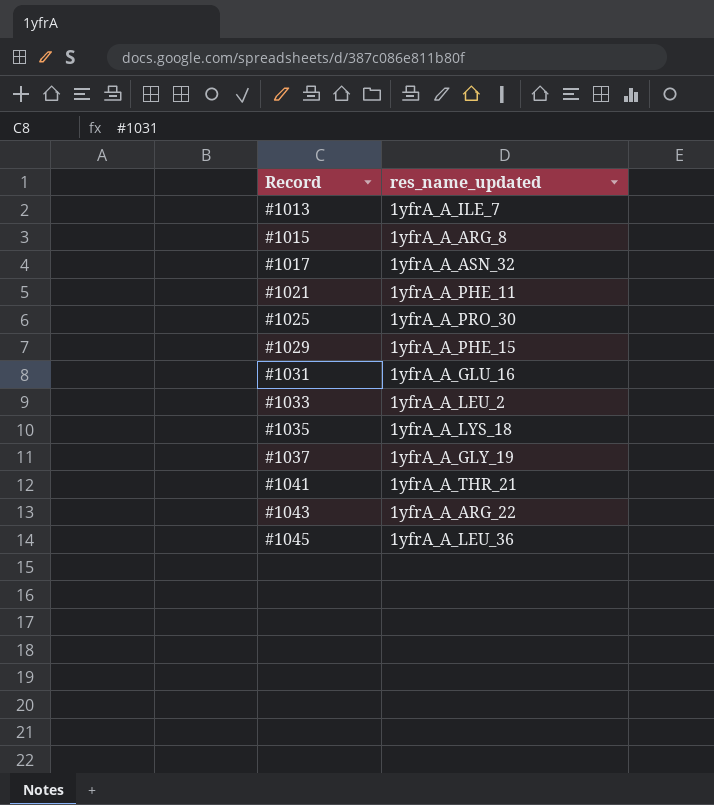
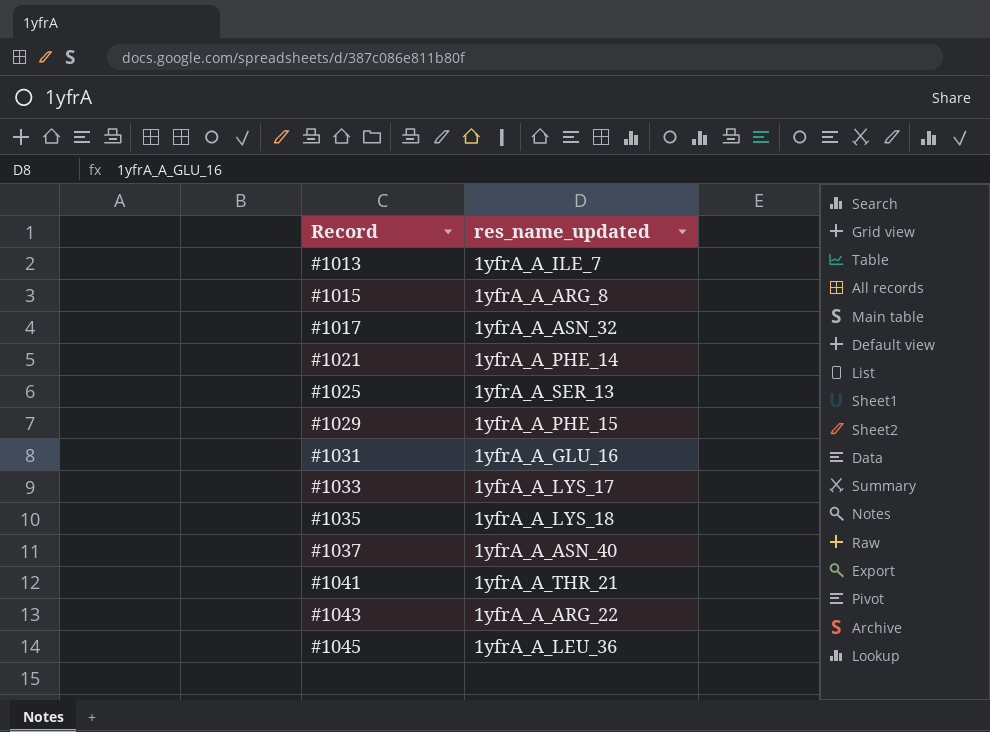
#1021 | res_name_updated: 1yfrA_A_PHE_11 -> 1yfrA_A_PHE_14
#1025 | res_name_updated: 1yfrA_A_PRO_30 -> 1yfrA_A_SER_13
#1033 | res_name_updated: 1yfrA_A_LEU_2 -> 1yfrA_A_LYS_17
#1037 | res_name_updated: 1yfrA_A_GLY_19 -> 1yfrA_A_ASN_40

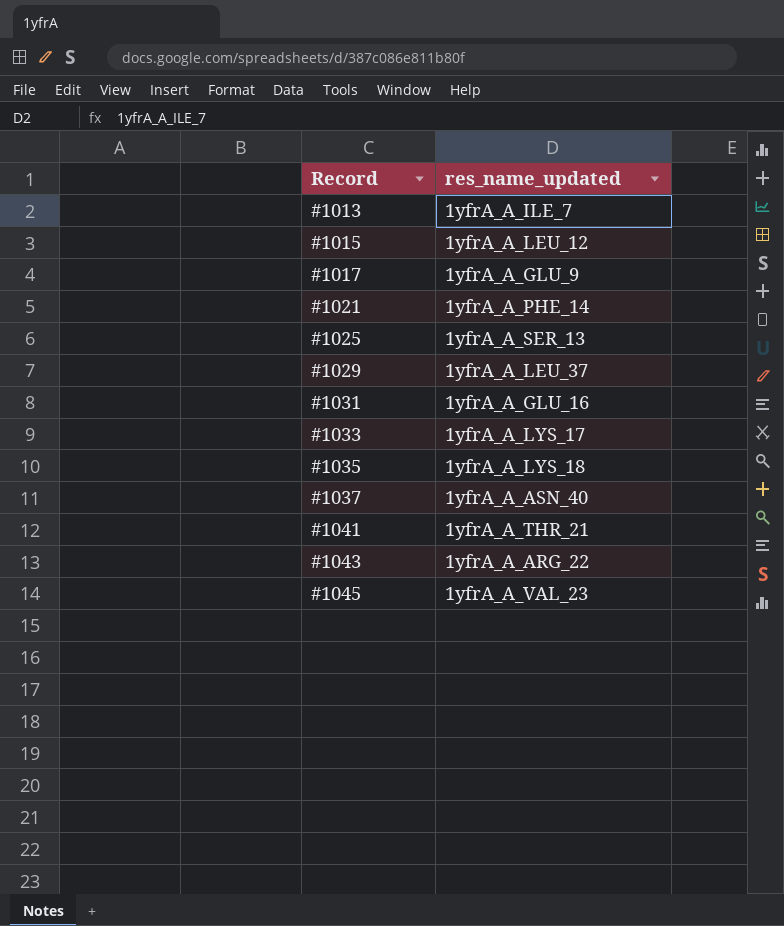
#1015 | res_name_updated: 1yfrA_A_ARG_8 -> 1yfrA_A_LEU_12
#1017 | res_name_updated: 1yfrA_A_ASN_32 -> 1yfrA_A_GLU_9
#1029 | res_name_updated: 1yfrA_A_PHE_15 -> 1yfrA_A_LEU_37
#1045 | res_name_updated: 1yfrA_A_LEU_36 -> 1yfrA_A_VAL_23

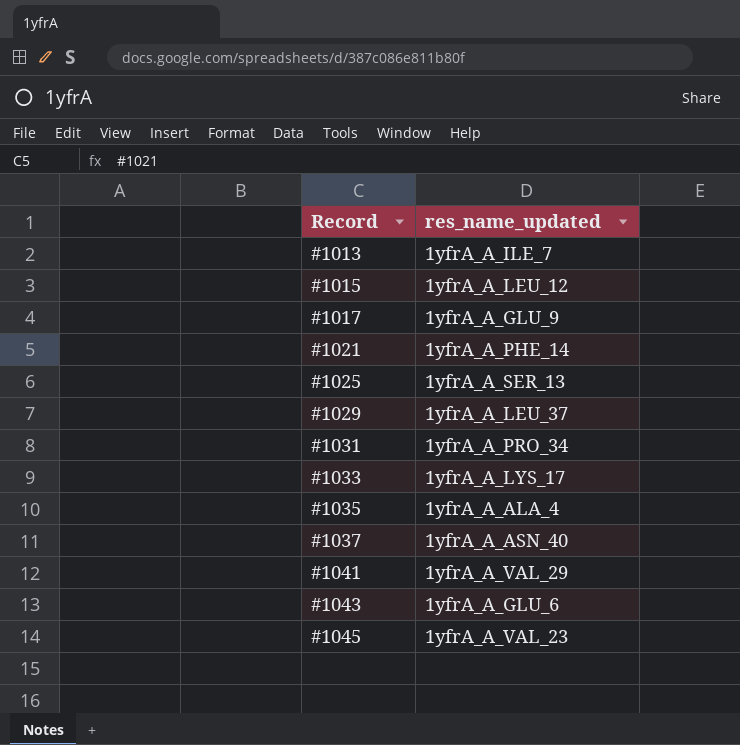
#1031 | res_name_updated: 1yfrA_A_GLU_16 -> 1yfrA_A_PRO_34
#1035 | res_name_updated: 1yfrA_A_LYS_18 -> 1yfrA_A_ALA_4
#1041 | res_name_updated: 1yfrA_A_THR_21 -> 1yfrA_A_VAL_29
#1043 | res_name_updated: 1yfrA_A_ARG_22 -> 1yfrA_A_GLU_6

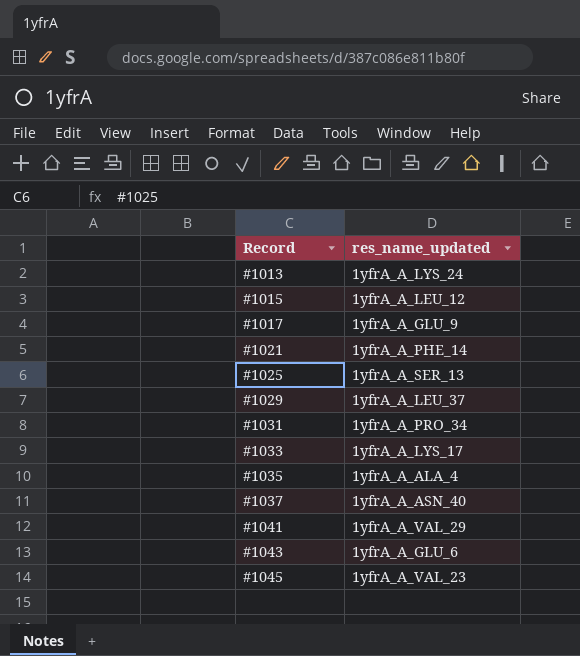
#1013 | res_name_updated: 1yfrA_A_ILE_7 -> 1yfrA_A_LYS_24

